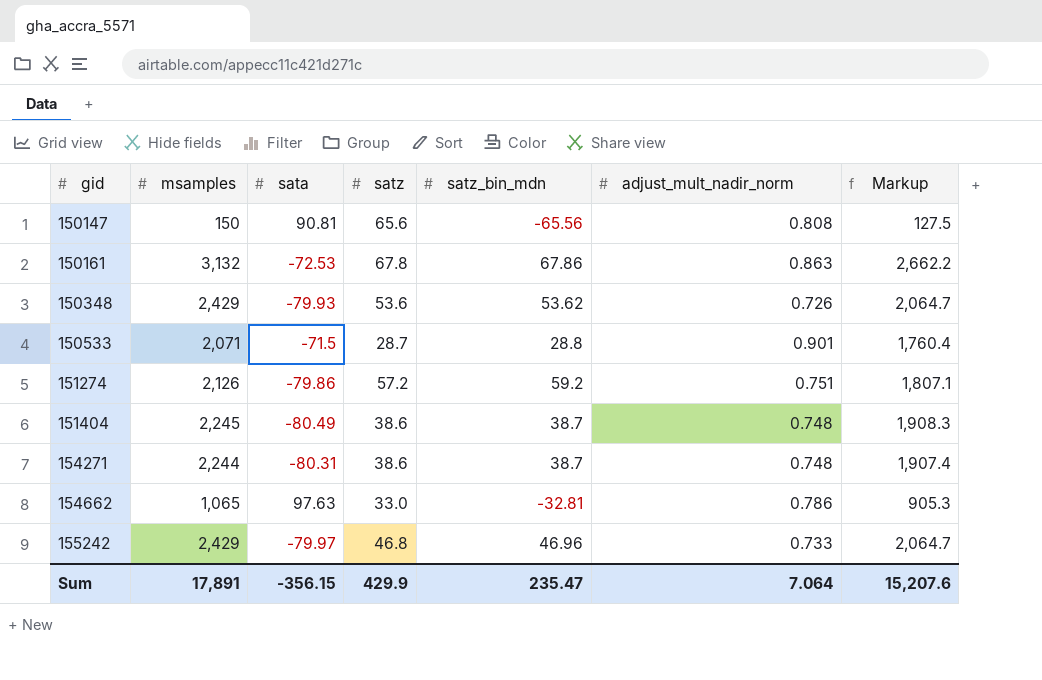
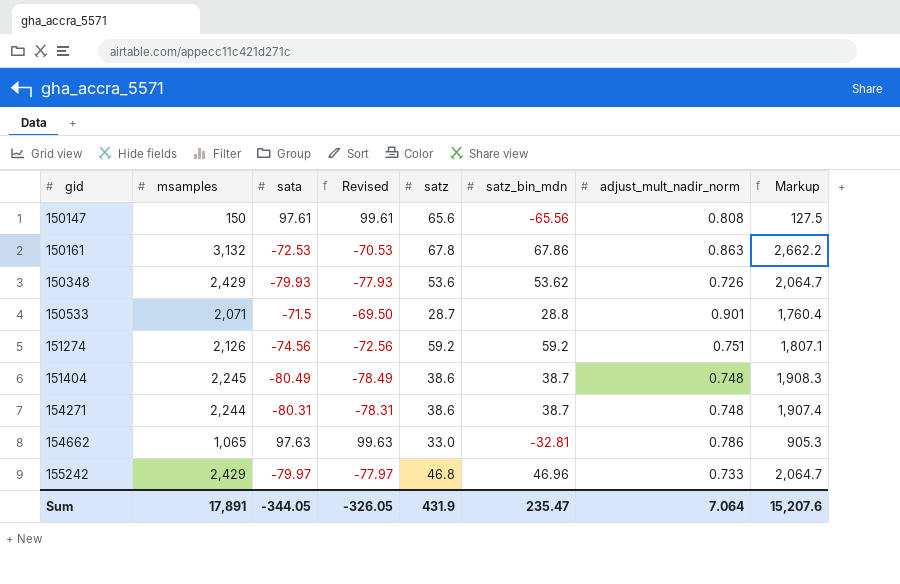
column Revised | formula: none -> [sata] + 2
150147 | sata: 90.81 -> 97.61
151274 | sata: -79.86 -> -74.56
151274 | satz: 57.2 -> 59.2
Sum | sata: -356.15 -> -344.05
Sum | satz: 429.9 -> 431.9

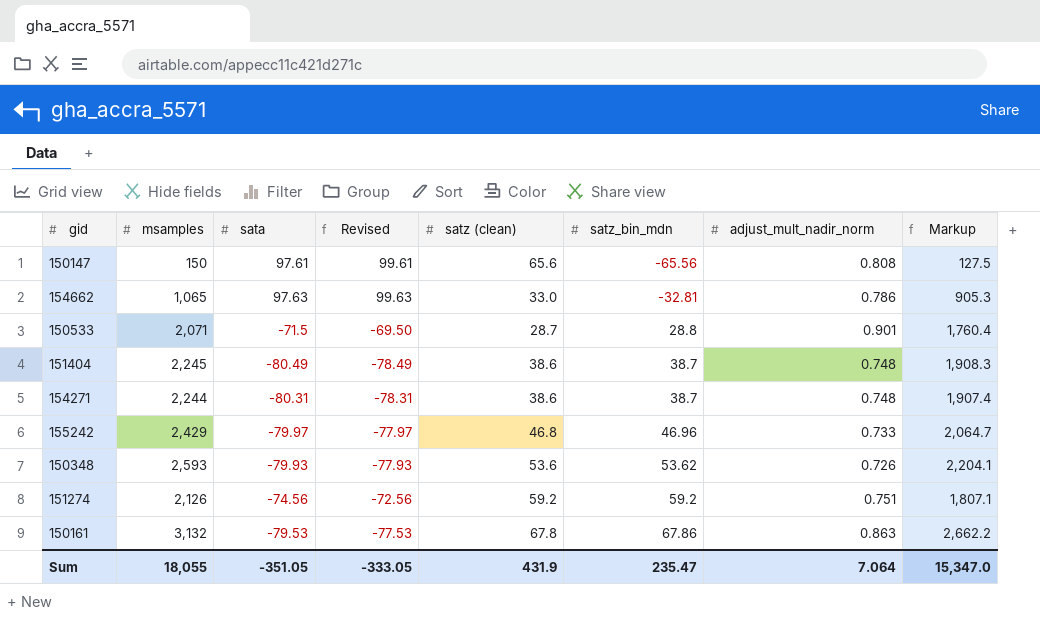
row order: gid ascending -> satz_bin_mdn ascending
column name: satz -> satz (clean)
150348 | msamples: 2,429 -> 2,593
150348 | Markup: 2,064.7 -> 2,204.1
150161 | sata: -72.53 -> -79.53
150161 | Revised: -70.53 -> -77.53
Sum | msamples: 17,891 -> 18,055
Sum | sata: -344.05 -> -351.05
Sum | Revised: -326.05 -> -333.05
Sum | Markup: 15,207.6 -> 15,347.0

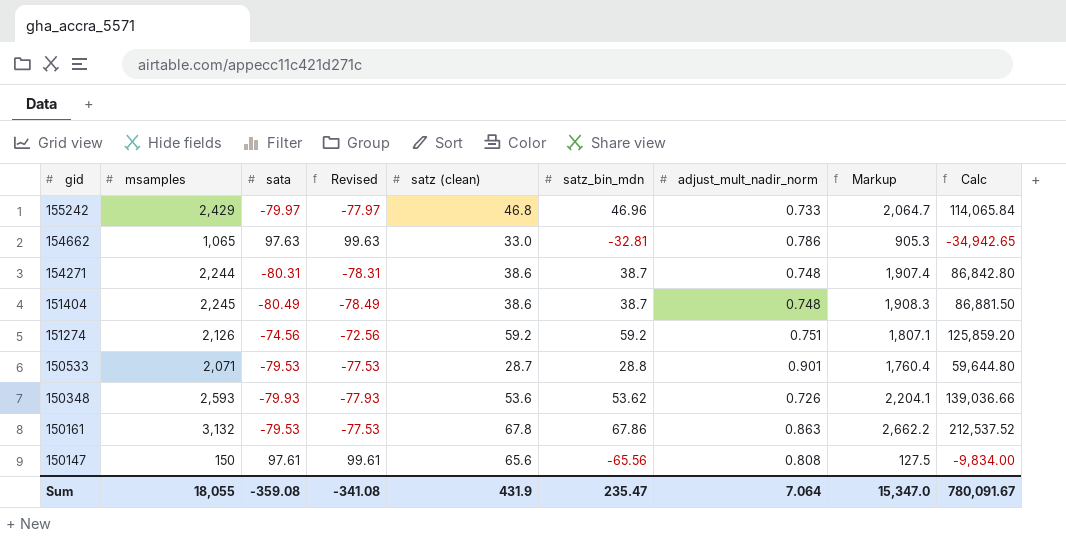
row order: satz_bin_mdn ascending -> gid descending
column Calc | formula: none -> [msamples] * [satz_bin_mdn]
150533 | sata: -71.5 -> -79.53
150533 | Revised: -69.50 -> -77.53
Sum | sata: -351.05 -> -359.08
Sum | Revised: -333.05 -> -341.08

